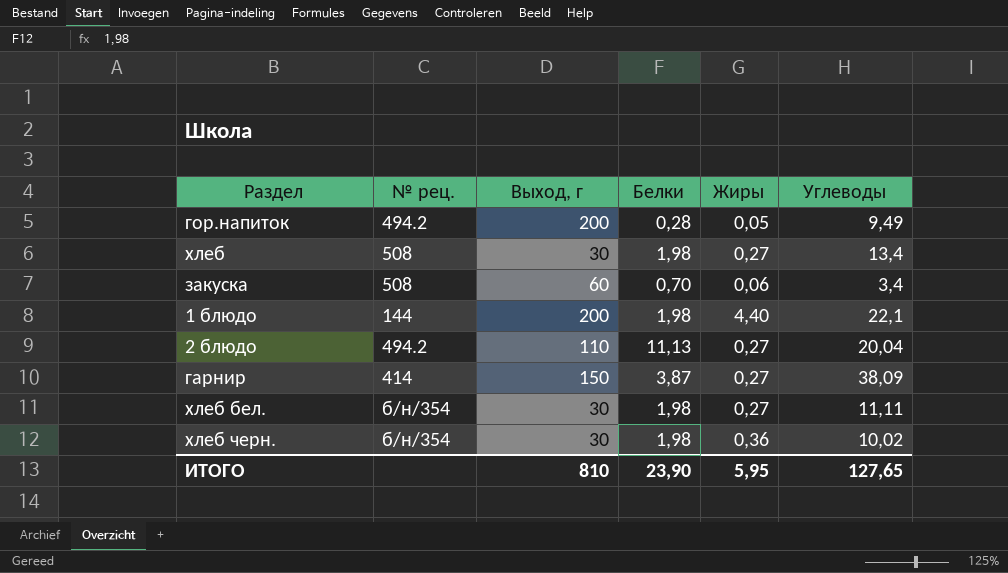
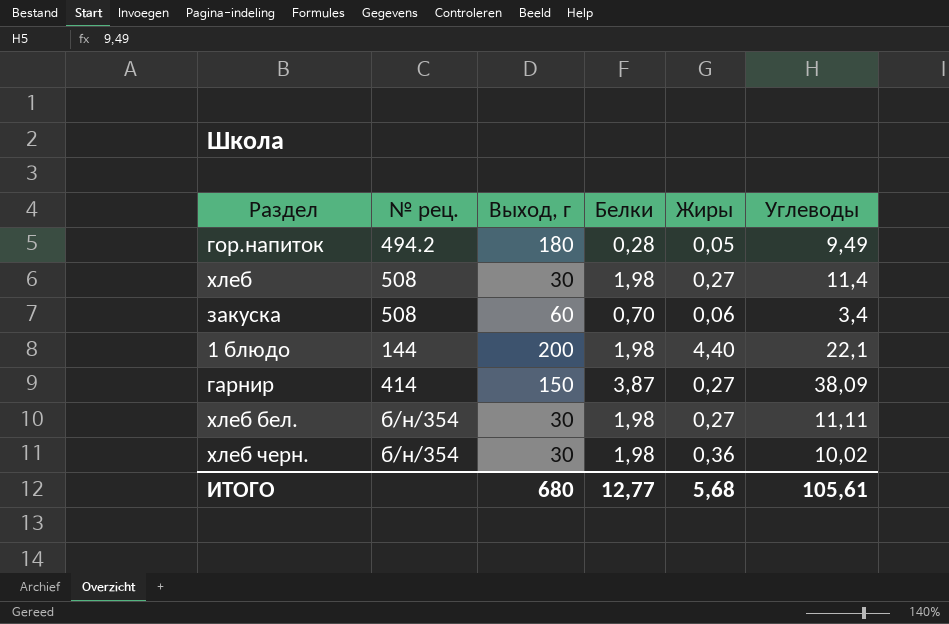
row 2 блюдо: 494.2 | 110 | 11,13 | 0,27 | 20,04 -> none
гор.напиток | Выход, г: 200 -> 180
хлеб | Углеводы: 13,4 -> 11,4
ИТОГО | Выход, г: 810 -> 680
ИТОГО | Белки: 23,90 -> 12,77
ИТОГО | Жиры: 5,95 -> 5,68
ИТОГО | Углеводы: 127,65 -> 105,61

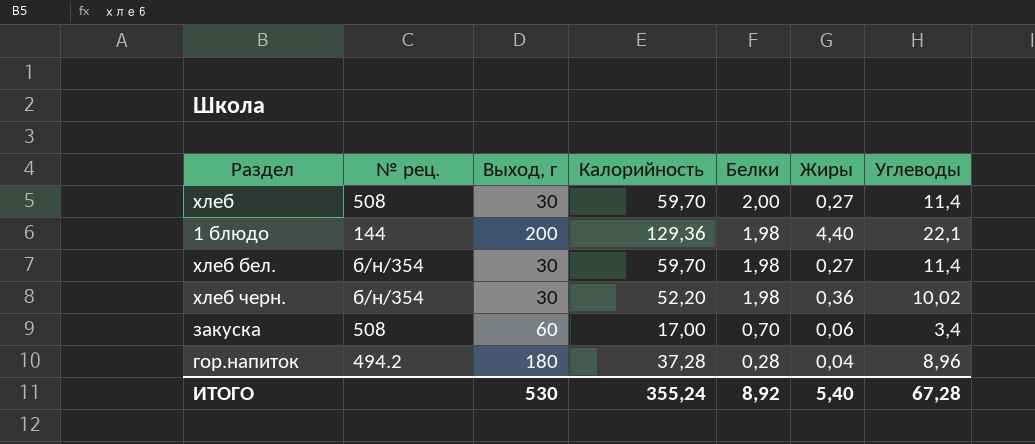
row order: none -> Белки descending
column Калорийность | position: none -> 4
row гарнир: 414 | 150 | 3,87 | 0,27 | 38,09 -> none
хлеб | Белки: 1,98 -> 2,00
хлеб бел. | Углеводы: 11,11 -> 11,4
гор.напиток | Жиры: 0,05 -> 0,04
гор.напиток | Углеводы: 9,49 -> 8,96
ИТОГО | Выход, г: 680 -> 530
ИТОГО | Белки: 12,77 -> 8,92
ИТОГО | Жиры: 5,68 -> 5,40
ИТОГО | Углеводы: 105,61 -> 67,28

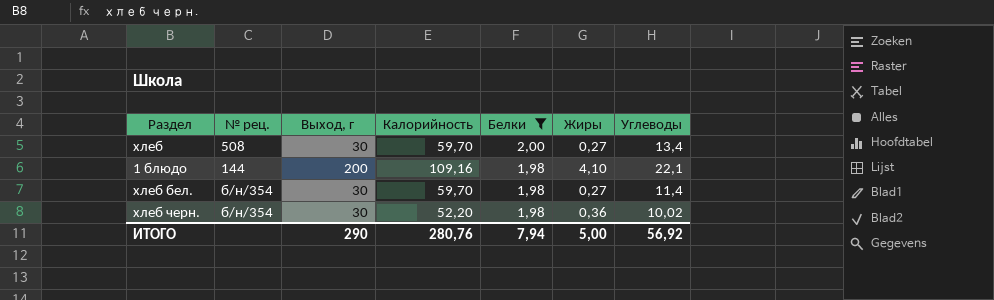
filter: none -> Белки >= 1,98
хлеб | Углеводы: 11,4 -> 13,4
1 блюдо | Калорийность: 129,36 -> 109,16
1 блюдо | Жиры: 4,40 -> 4,10
ИТОГО | Выход, г: 530 -> 290
ИТОГО | Калорийность: 355,24 -> 280,76
ИТОГО | Белки: 8,92 -> 7,94
ИТОГО | Жиры: 5,40 -> 5,00
ИТОГО | Углеводы: 67,28 -> 56,92

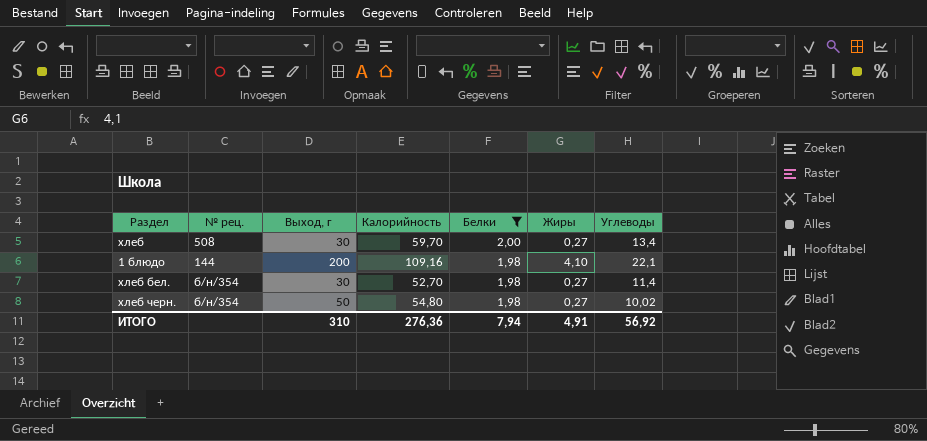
хлеб бел. | Калорийность: 59,70 -> 52,70
хлеб черн. | Выход, г: 30 -> 50
хлеб черн. | Калорийность: 52,20 -> 54,80
хлеб черн. | Жиры: 0,36 -> 0,27
ИТОГО | Выход, г: 290 -> 310
ИТОГО | Калорийность: 280,76 -> 276,36
ИТОГО | Жиры: 5,00 -> 4,91

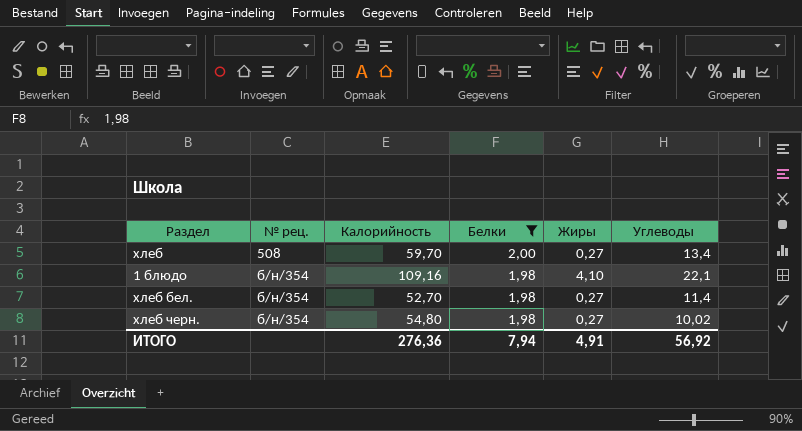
column Выход, г | position: 3 -> none
1 блюдо | № рец.: 144 -> б/н/354

